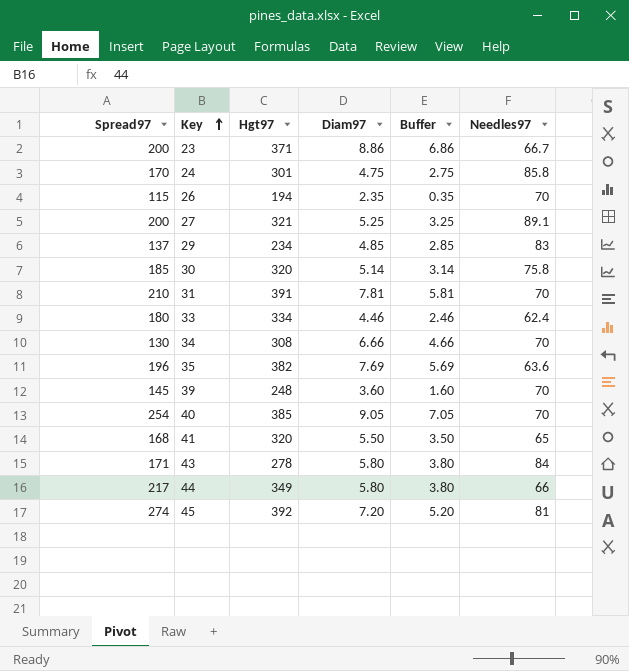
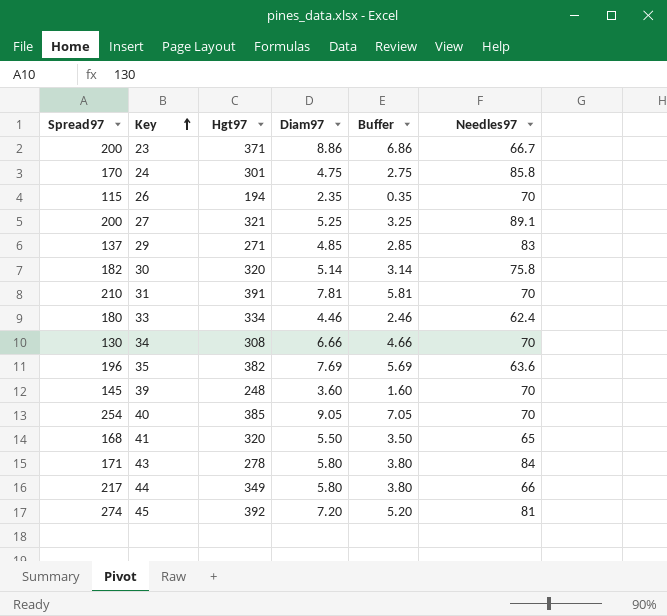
29 | Hgt97: 234 -> 271
30 | Spread97: 185 -> 182

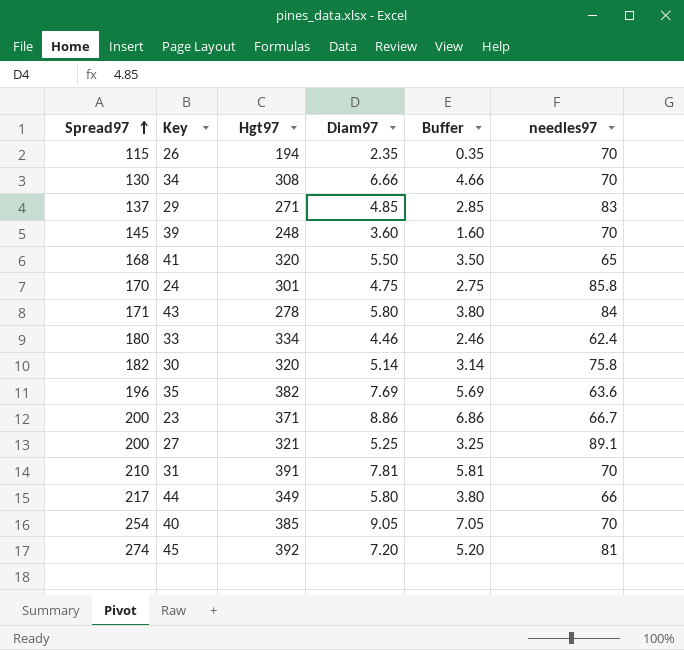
row order: Key ascending -> Spread97 ascending
column name: Needles97 -> needles97

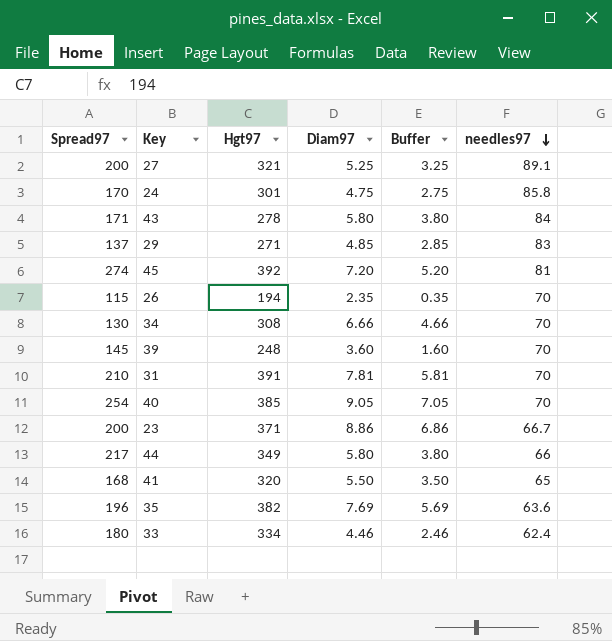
row order: Spread97 ascending -> needles97 descending
row 30: 182 | 320 | 5.14 | 3.14 | 75.8 -> none

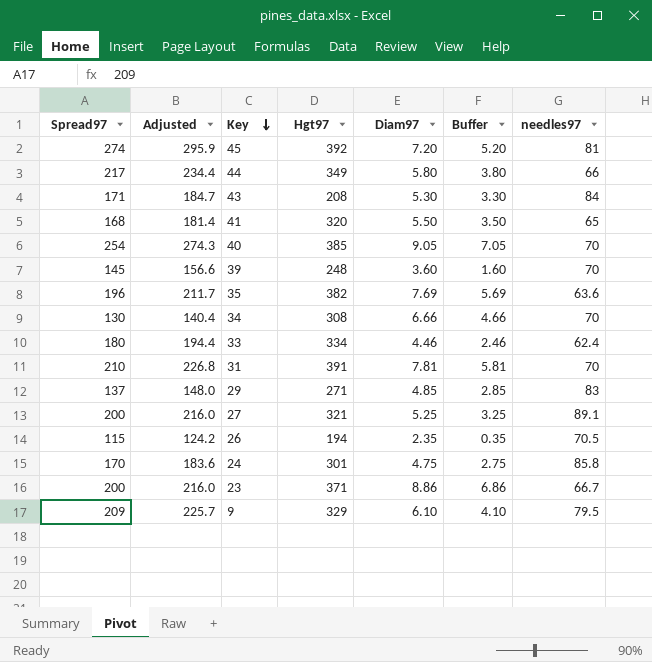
row order: needles97 descending -> Key descending
column Adjusted | formula: none -> [Spread97] * 1.08
43 | Hgt97: 278 -> 208
43 | Diam97: 5.80 -> 5.30
43 | Buffer: 3.80 -> 3.30
26 | needles97: 70 -> 70.5
row 9: none -> 209 | 225.7 | 329 | 6.10 | 4.10 | 79.5

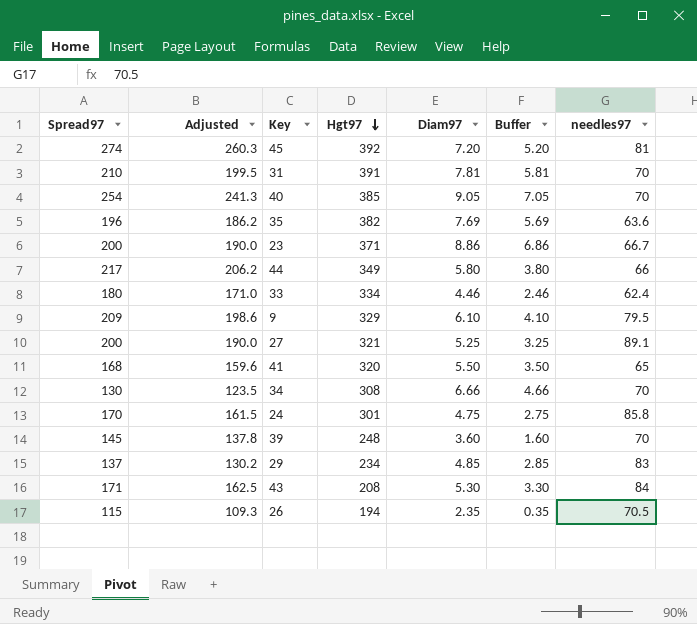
row order: Key descending -> Hgt97 descending
column Adjusted | formula: [Spread97] * 1.08 -> [Spread97] * 0.95
29 | Hgt97: 271 -> 234

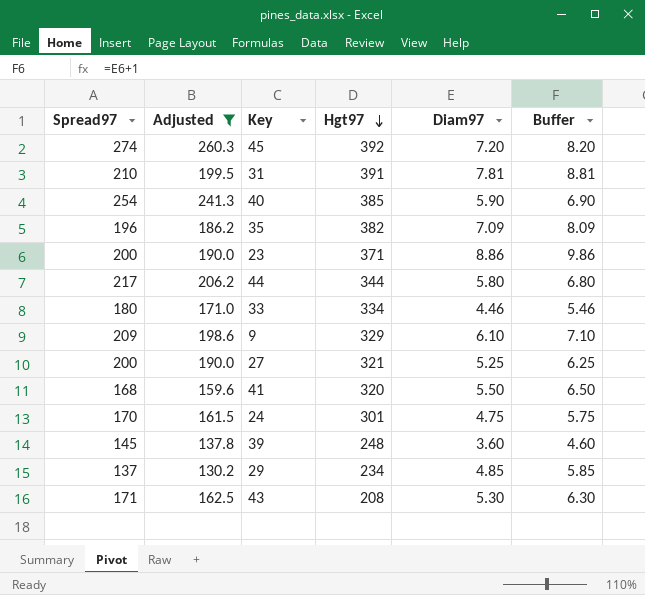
filter: none -> Adjusted >= 130.2
column needles97 | position: 7 -> none
column Buffer | formula: [Diam97] - 2 -> [Diam97] + 1
40 | Diam97: 9.05 -> 5.90
35 | Diam97: 7.69 -> 7.09
44 | Hgt97: 349 -> 344

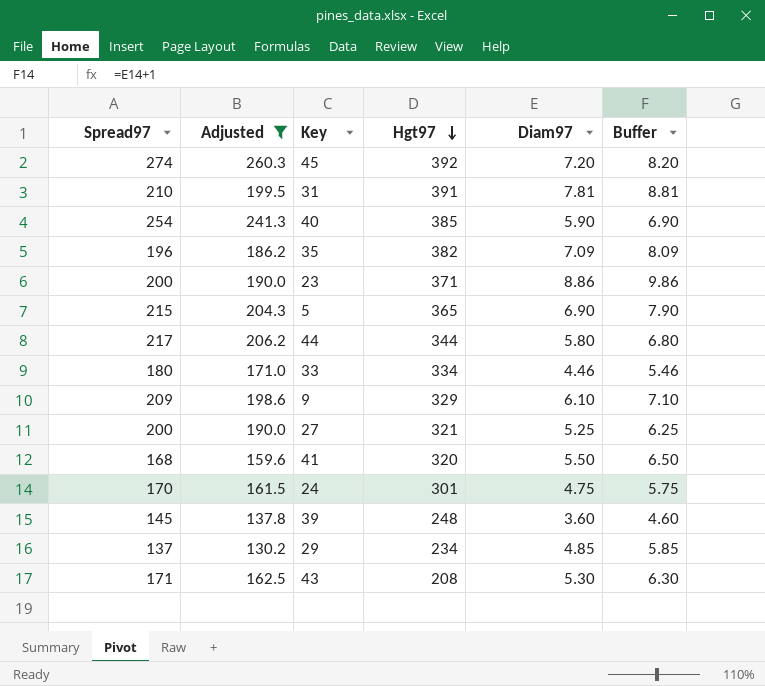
row 5: none -> 215 | 204.3 | 365 | 6.90 | 7.90

